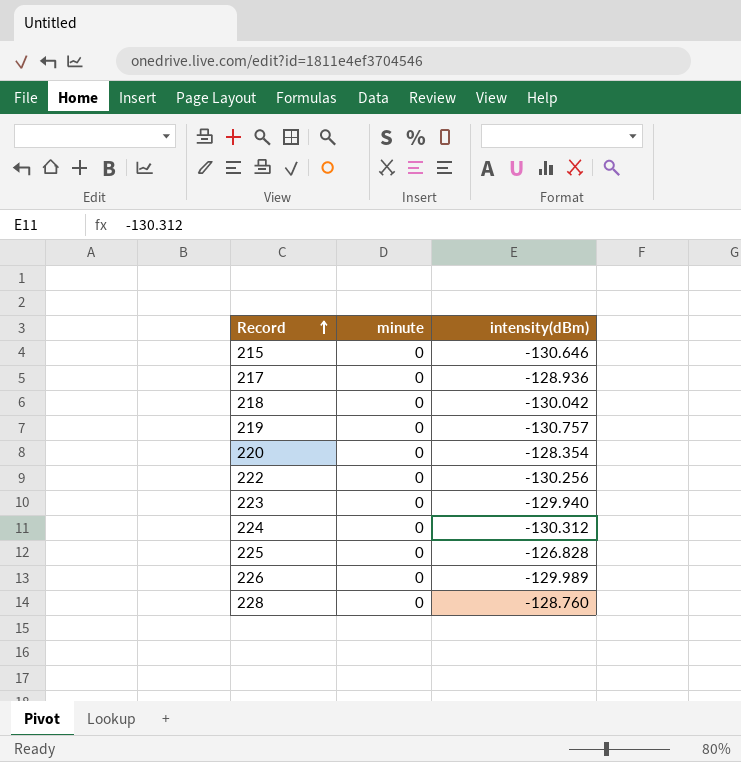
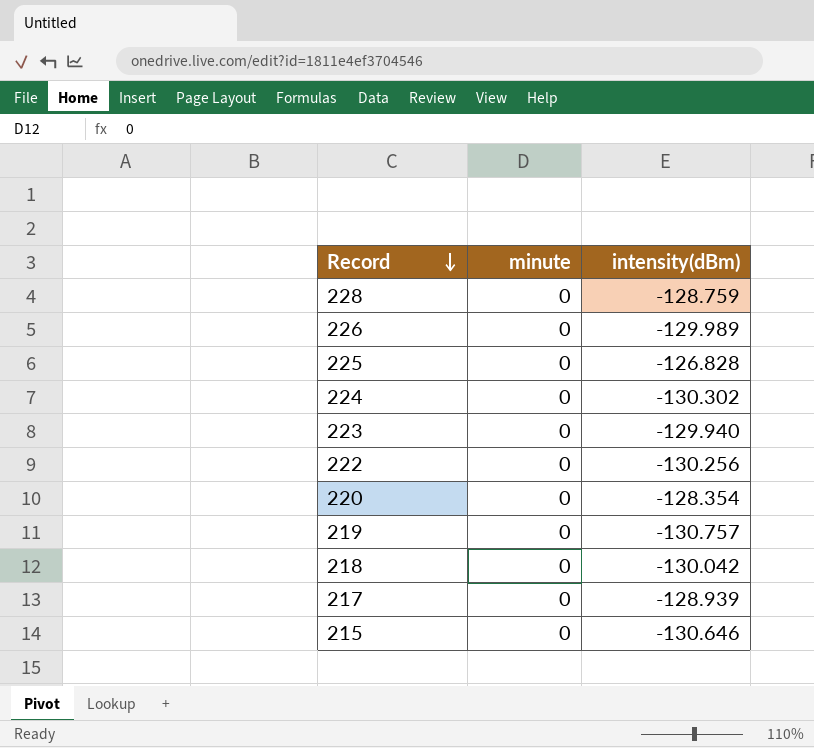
row order: Record ascending -> Record descending
228 | intensity(dBm): -128.760 -> -128.759
224 | intensity(dBm): -130.312 -> -130.302
217 | intensity(dBm): -128.936 -> -128.939

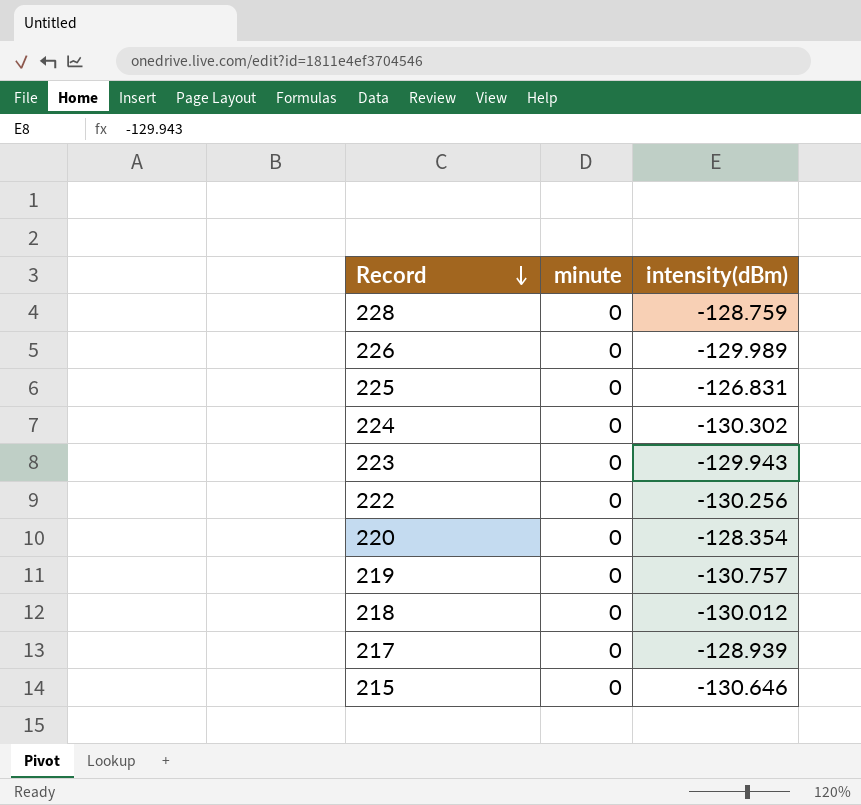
225 | intensity(dBm): -126.828 -> -126.831
223 | intensity(dBm): -129.940 -> -129.943
218 | intensity(dBm): -130.042 -> -130.012

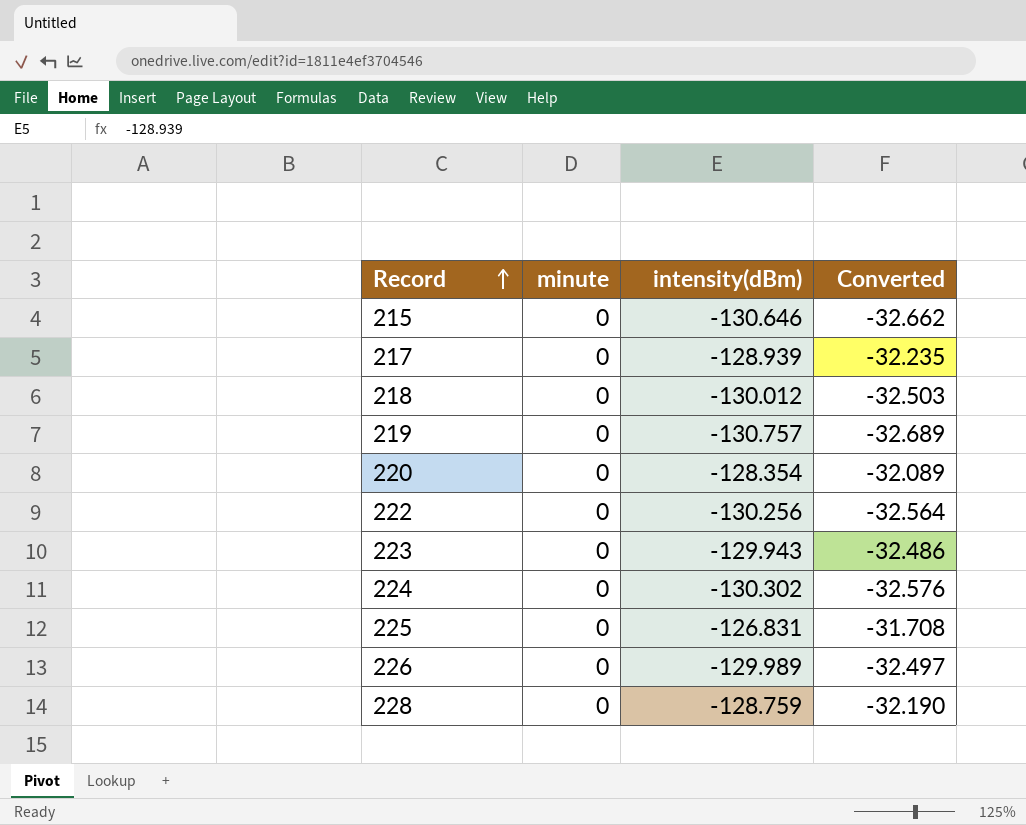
row order: Record descending -> Record ascending
column Converted | formula: none -> [intensity(dBm)] * 0.25

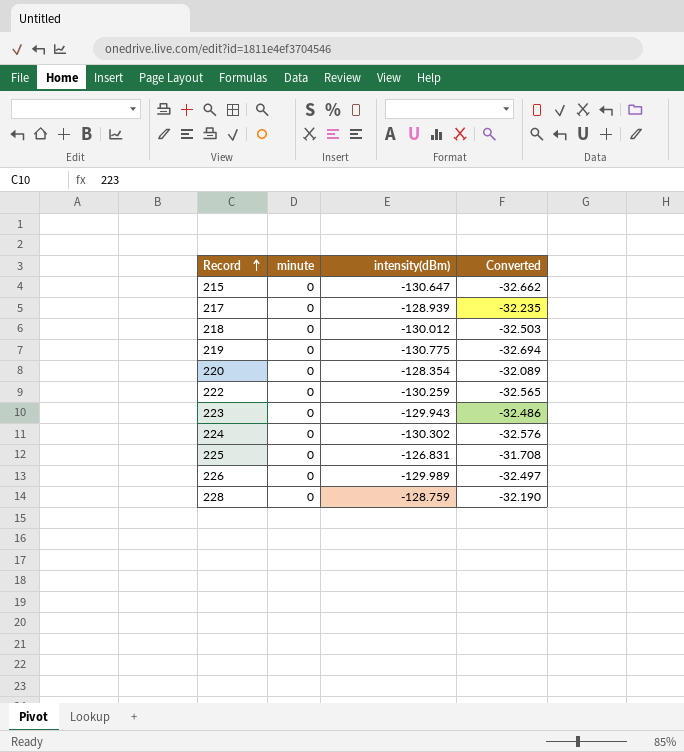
215 | intensity(dBm): -130.646 -> -130.647
219 | intensity(dBm): -130.757 -> -130.775
219 | Converted: -32.689 -> -32.694
222 | intensity(dBm): -130.256 -> -130.259
222 | Converted: -32.564 -> -32.565

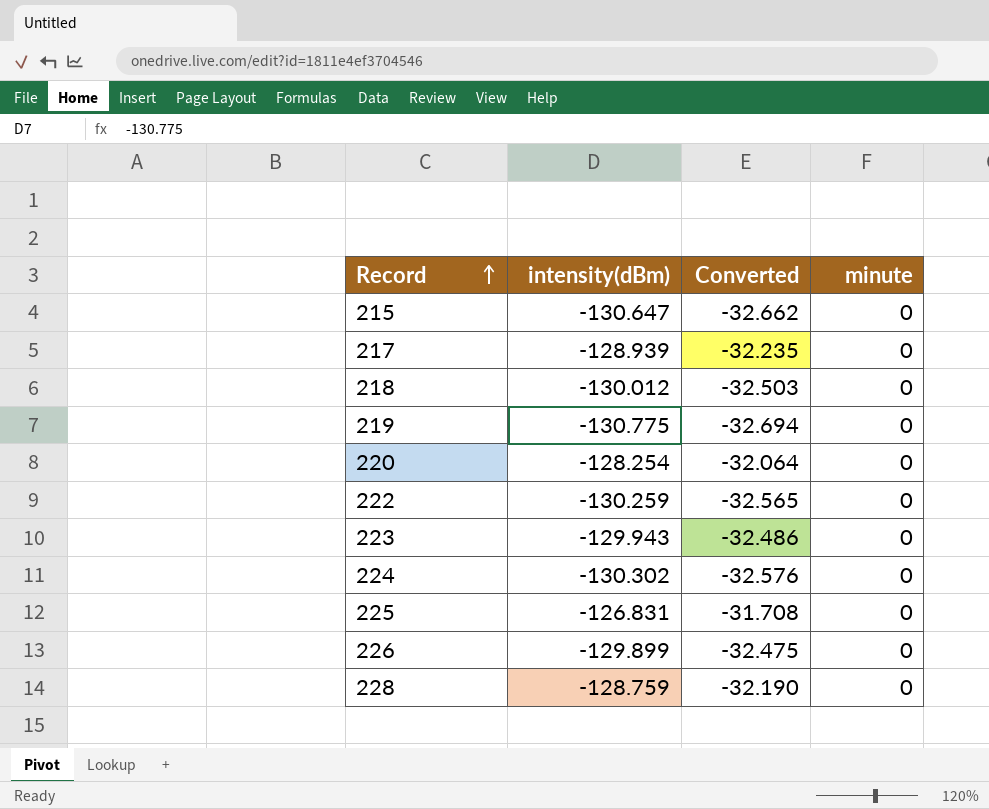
column minute | position: 2 -> 4
220 | intensity(dBm): -128.354 -> -128.254
220 | Converted: -32.089 -> -32.064
226 | intensity(dBm): -129.989 -> -129.899
226 | Converted: -32.497 -> -32.475

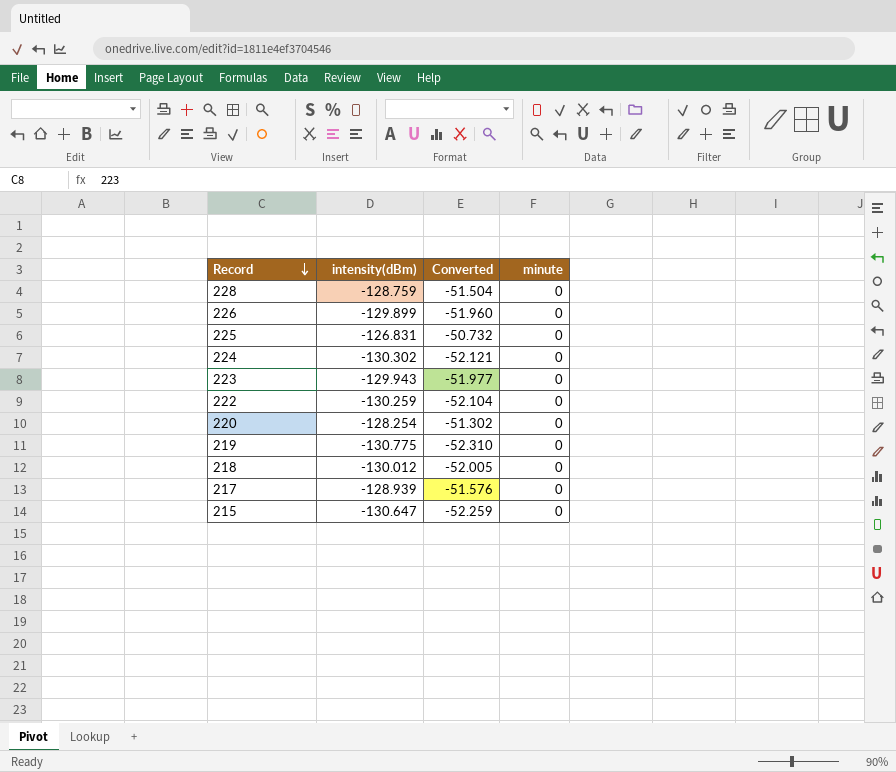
row order: Record ascending -> Record descending
column Converted | formula: [intensity(dBm)] * 0.25 -> [intensity(dBm)] * 0.4

